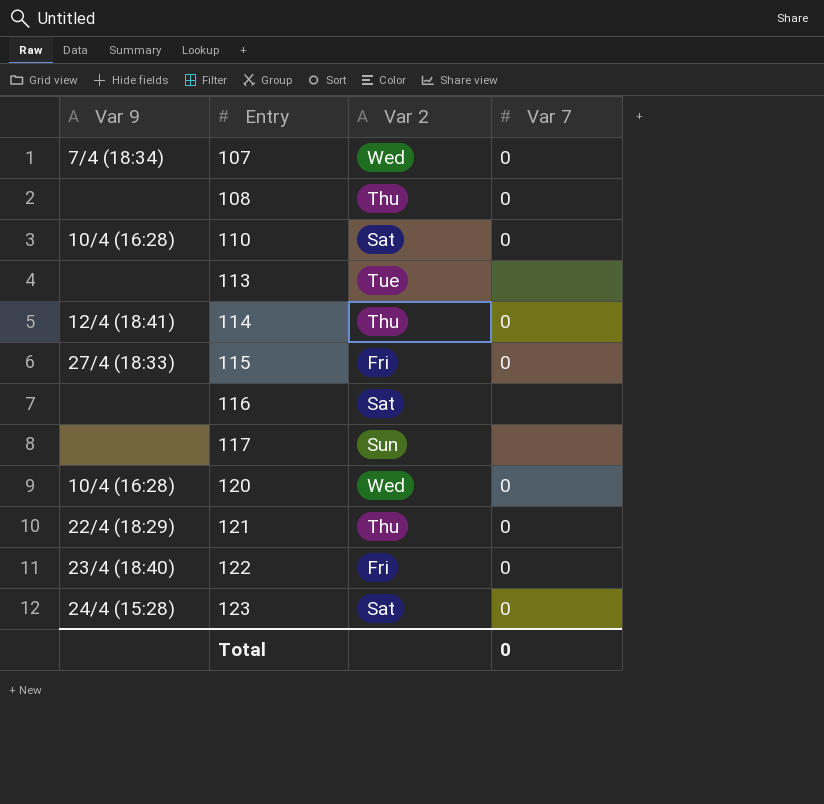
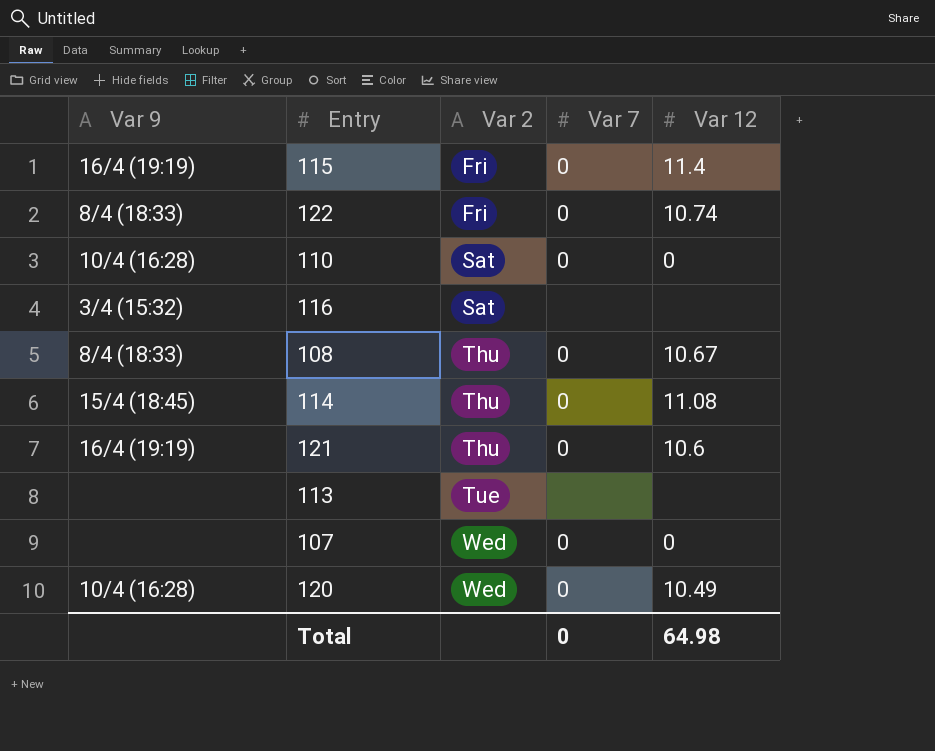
row order: Entry ascending -> Var 2 ascending
column Var 12 | position: none -> 5
row 117: none | Sun | none -> none
row 123: 24/4 (15:28) | Sat | 0 -> none
115 | Var 9: 27/4 (18:33) -> 16/4 (19:19)
122 | Var 9: 23/4 (18:40) -> 8/4 (18:33)
116 | Var 9: none -> 3/4 (15:32)
108 | Var 9: none -> 8/4 (18:33)
114 | Var 9: 12/4 (18:41) -> 15/4 (18:45)
121 | Var 9: 22/4 (18:29) -> 16/4 (19:19)
107 | Var 9: 7/4 (18:34) -> none

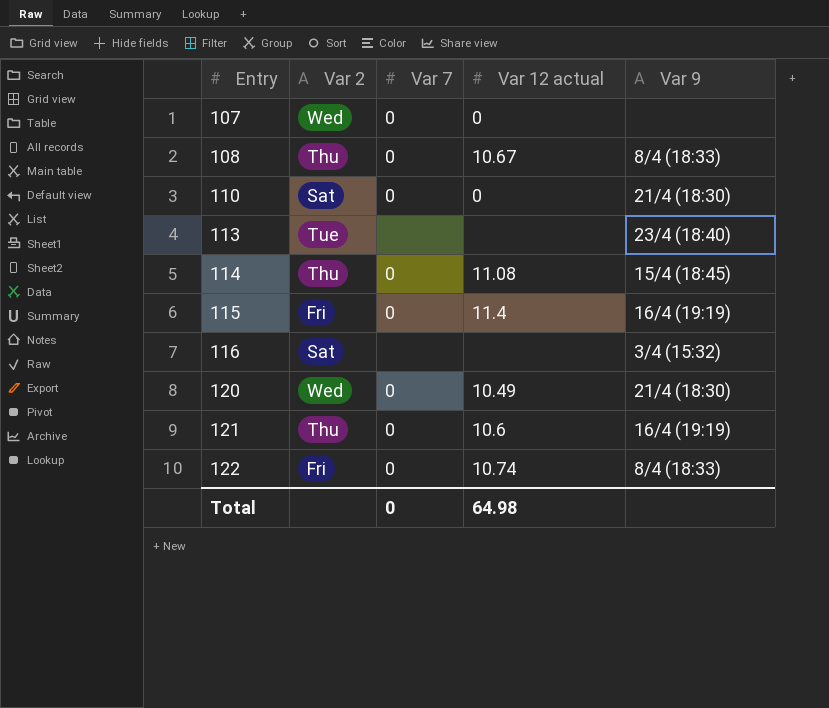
row order: Var 2 ascending -> Entry ascending
column name: Var 12 -> Var 12 actual
column Var 9 | position: 1 -> 5
110 | Var 9: 10/4 (16:28) -> 21/4 (18:30)
113 | Var 9: none -> 23/4 (18:40)
120 | Var 9: 10/4 (16:28) -> 21/4 (18:30)

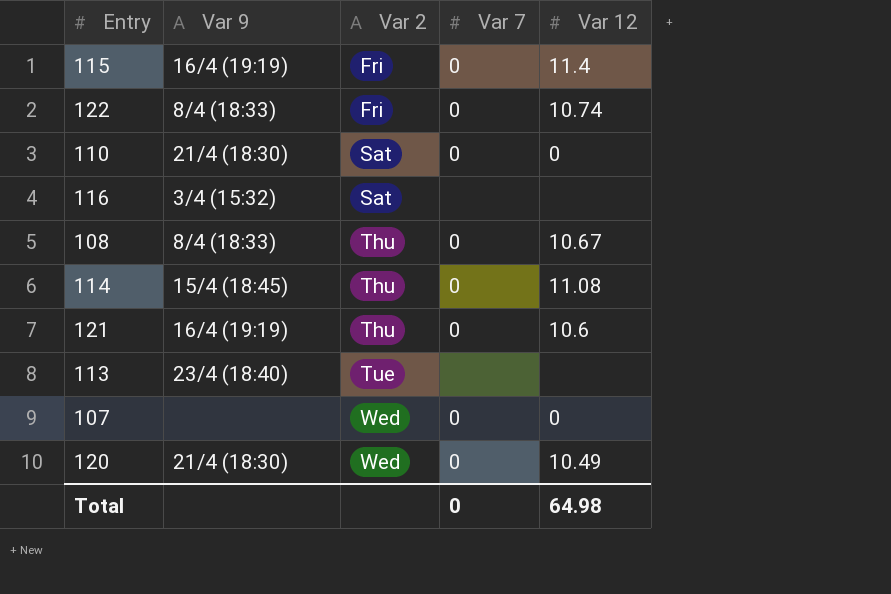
row order: Entry ascending -> Var 2 ascending
column Var 9 | position: 5 -> 2
column name: Var 12 actual -> Var 12

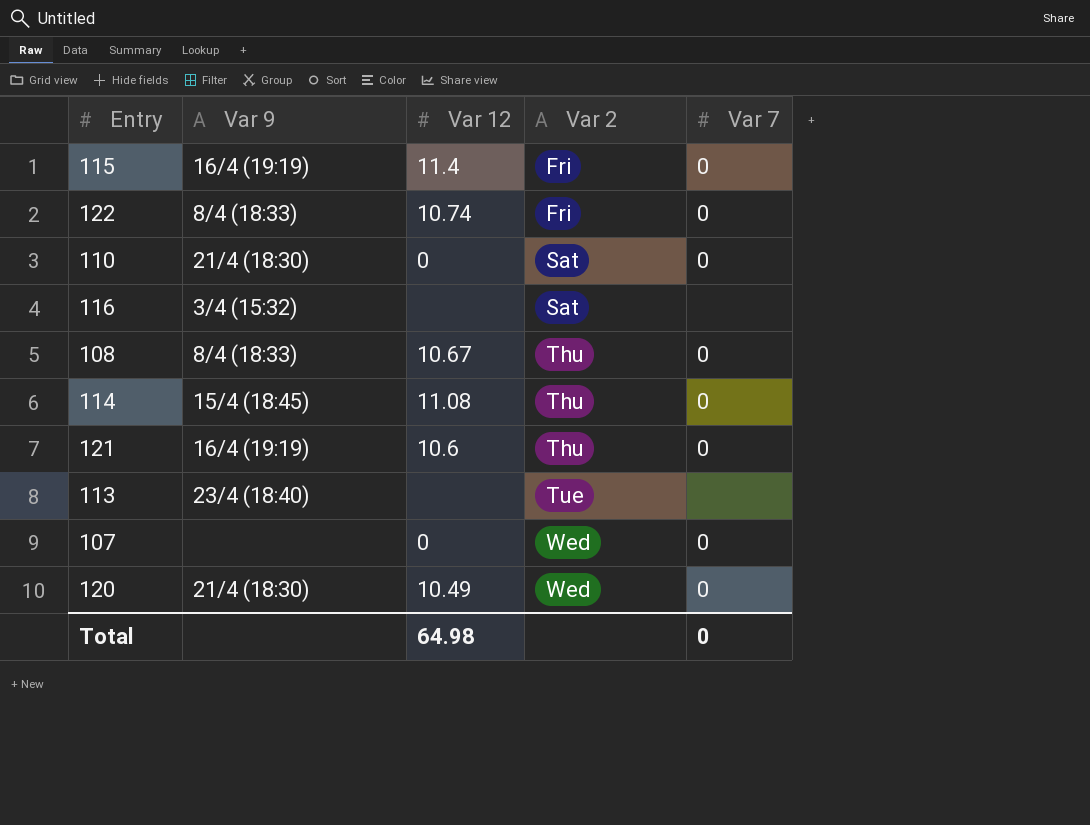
column Var 12 | position: 5 -> 3

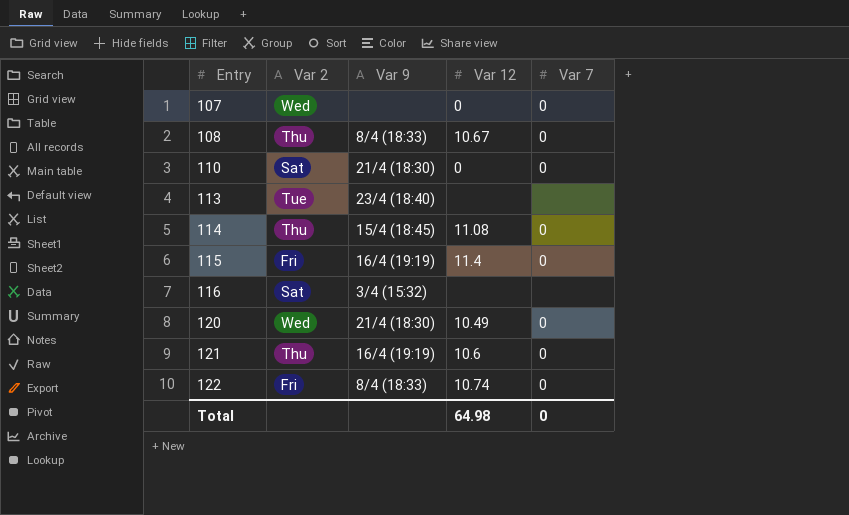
row order: Var 2 ascending -> Entry ascending
column Var 2 | position: 4 -> 2

